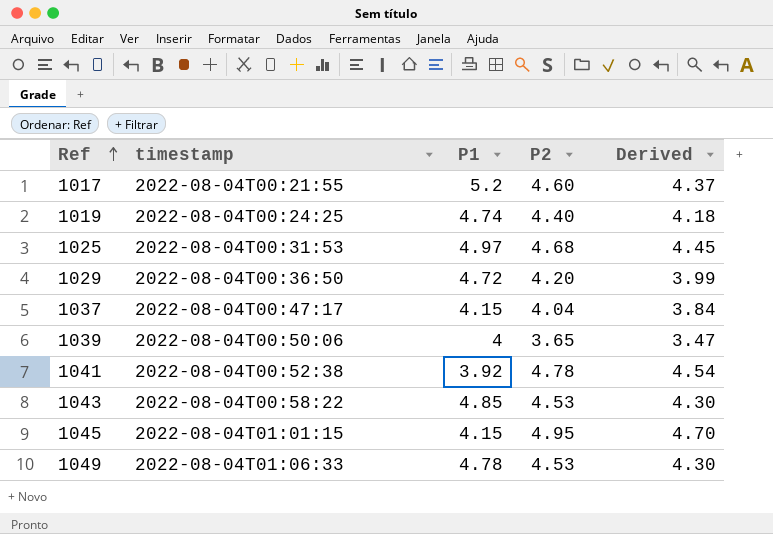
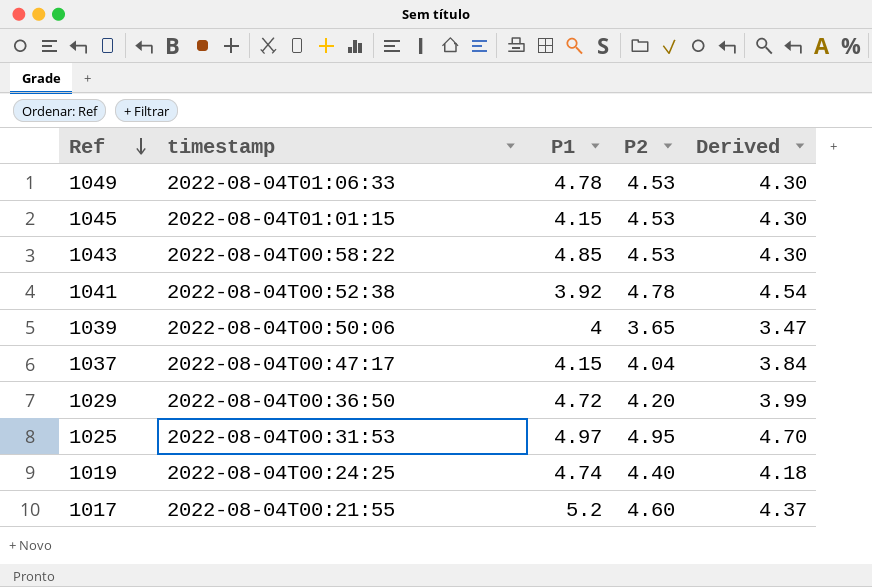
row order: Ref ascending -> Ref descending
1045 | P2: 4.95 -> 4.53
1045 | Derived: 4.70 -> 4.30
1025 | P2: 4.68 -> 4.95
1025 | Derived: 4.45 -> 4.70

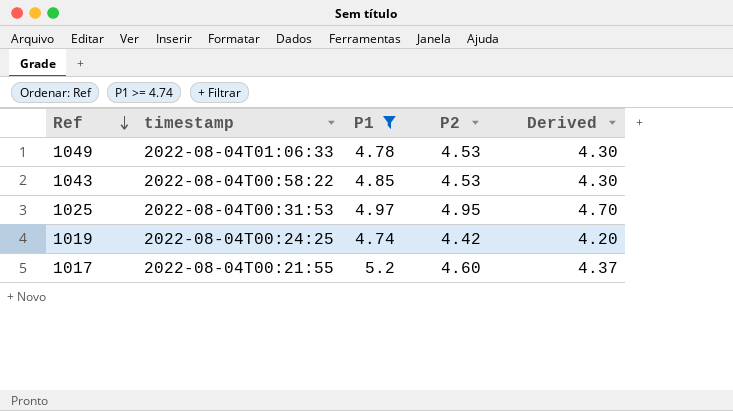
filter: none -> P1 >= 4.74
1019 | P2: 4.40 -> 4.42
1019 | Derived: 4.18 -> 4.20

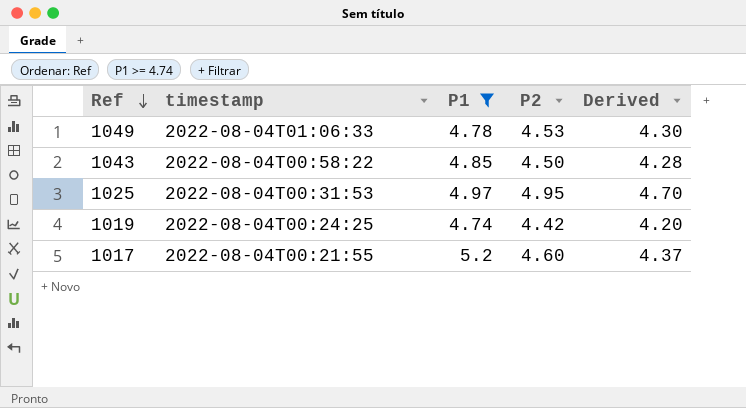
1043 | P2: 4.53 -> 4.50
1043 | Derived: 4.30 -> 4.28

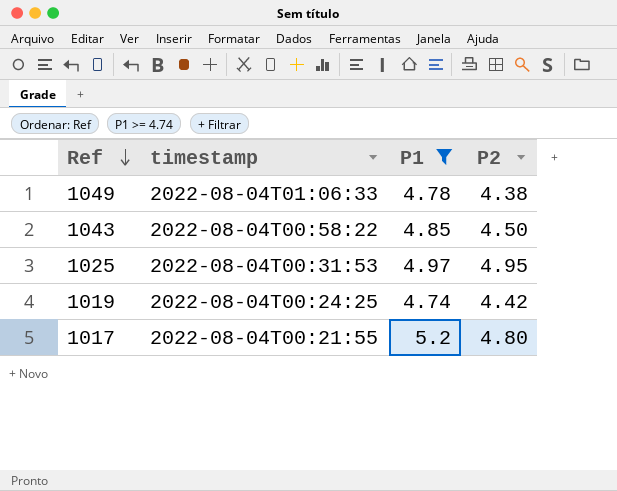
column Derived | formula: [P2] * 0.95 -> none
1049 | P2: 4.53 -> 4.38
1017 | P2: 4.60 -> 4.80

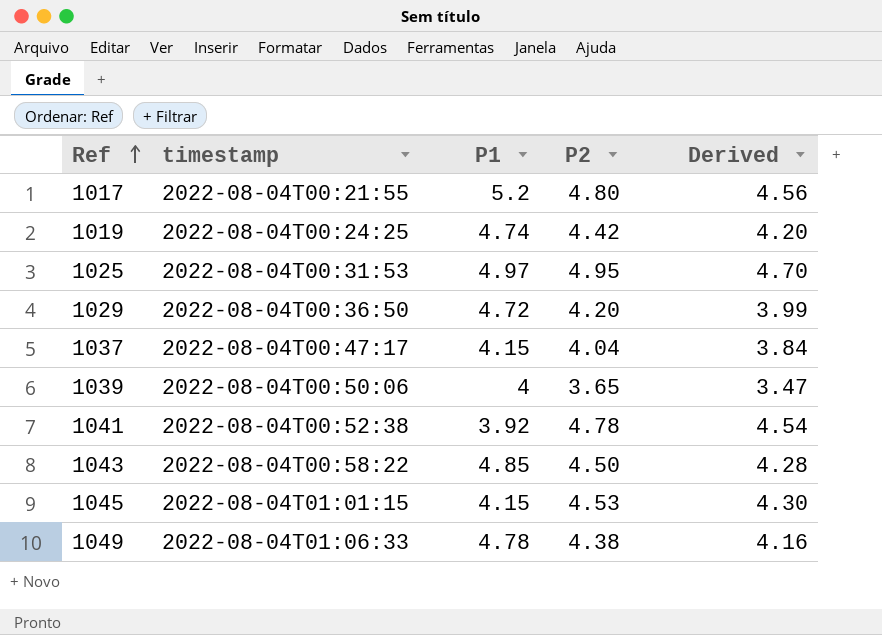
filter: P1 >= 4.74 -> none
row order: Ref descending -> Ref ascending
column Derived | formula: none -> [P2] * 0.95

